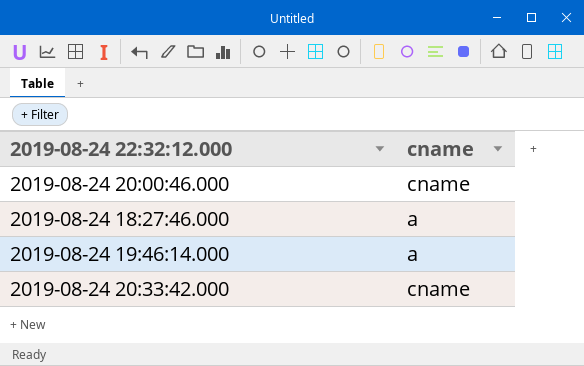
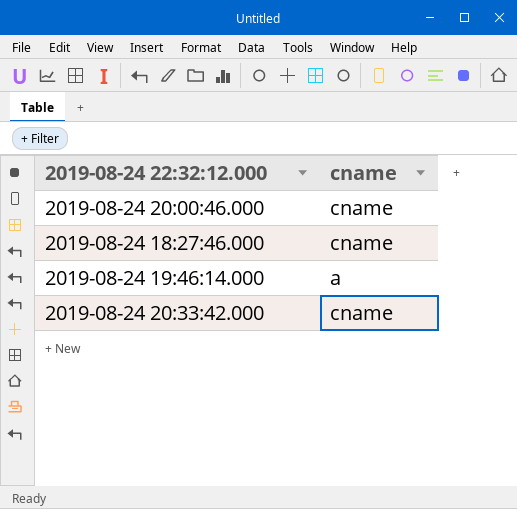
2019-08-24 18:27:46.000 | cname: a -> cname

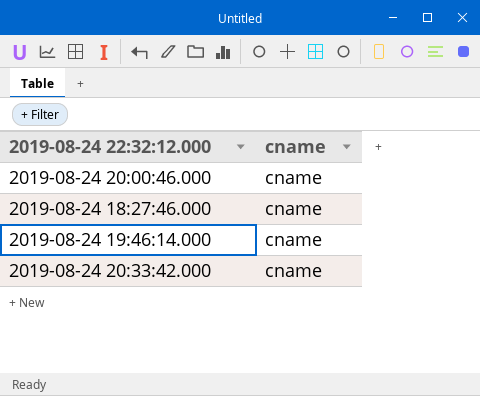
2019-08-24 19:46:14.000 | cname: a -> cname

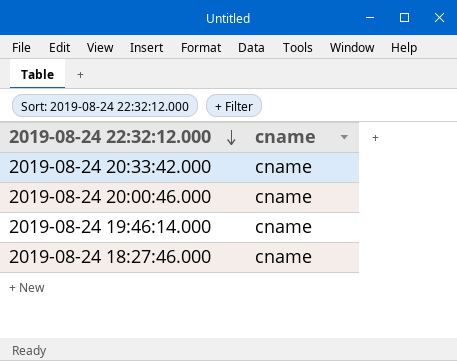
row order: none -> 2019-08-24 22:32:12.000 descending

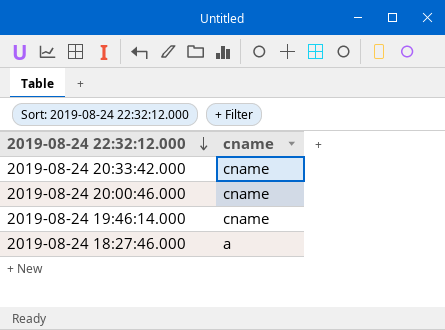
2019-08-24 18:27:46.000 | cname: cname -> a

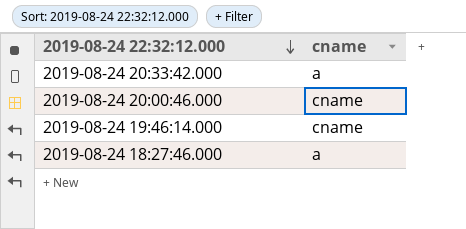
2019-08-24 20:33:42.000 | cname: cname -> a

